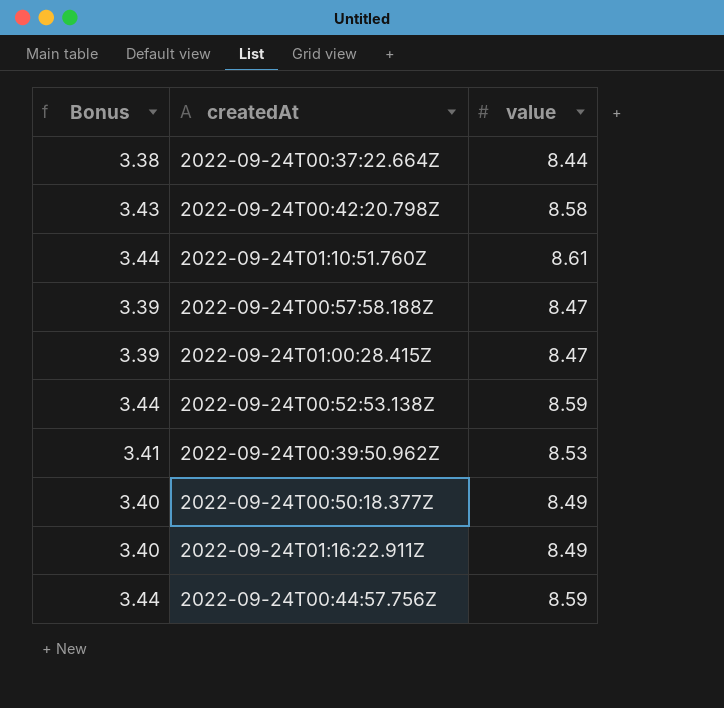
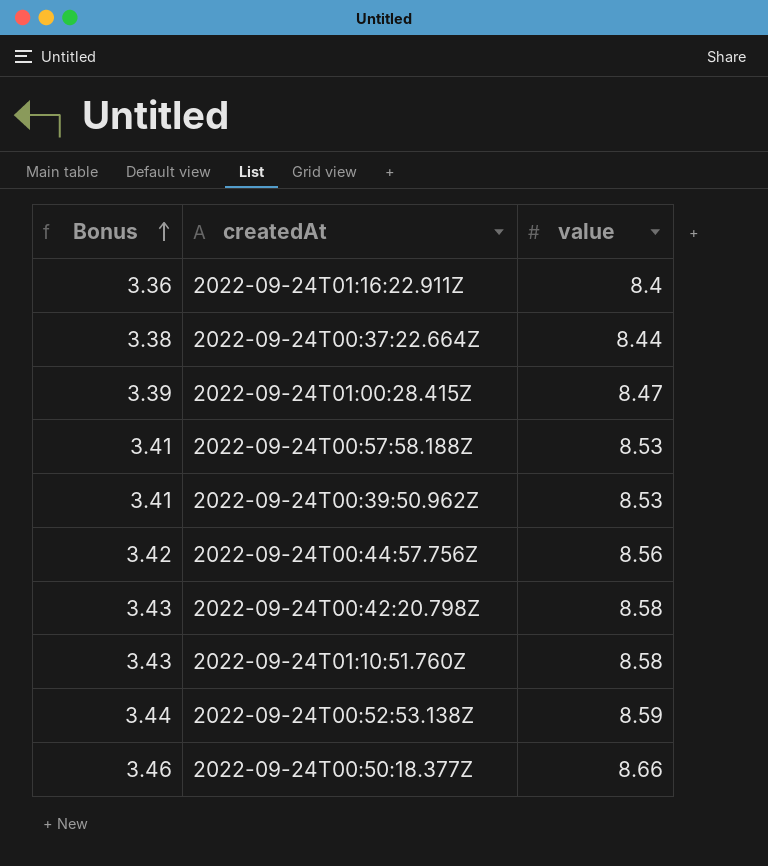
row order: none -> Bonus ascending
2022-09-24T01:16:22.911Z | Bonus: 3.40 -> 3.36
2022-09-24T01:16:22.911Z | value: 8.49 -> 8.4
2022-09-24T00:57:58.188Z | Bonus: 3.39 -> 3.41
2022-09-24T00:57:58.188Z | value: 8.47 -> 8.53
2022-09-24T00:44:57.756Z | Bonus: 3.44 -> 3.42
2022-09-24T00:44:57.756Z | value: 8.59 -> 8.56
2022-09-24T01:10:51.760Z | Bonus: 3.44 -> 3.43
2022-09-24T01:10:51.760Z | value: 8.61 -> 8.58
2022-09-24T00:50:18.377Z | Bonus: 3.40 -> 3.46
2022-09-24T00:50:18.377Z | value: 8.49 -> 8.66

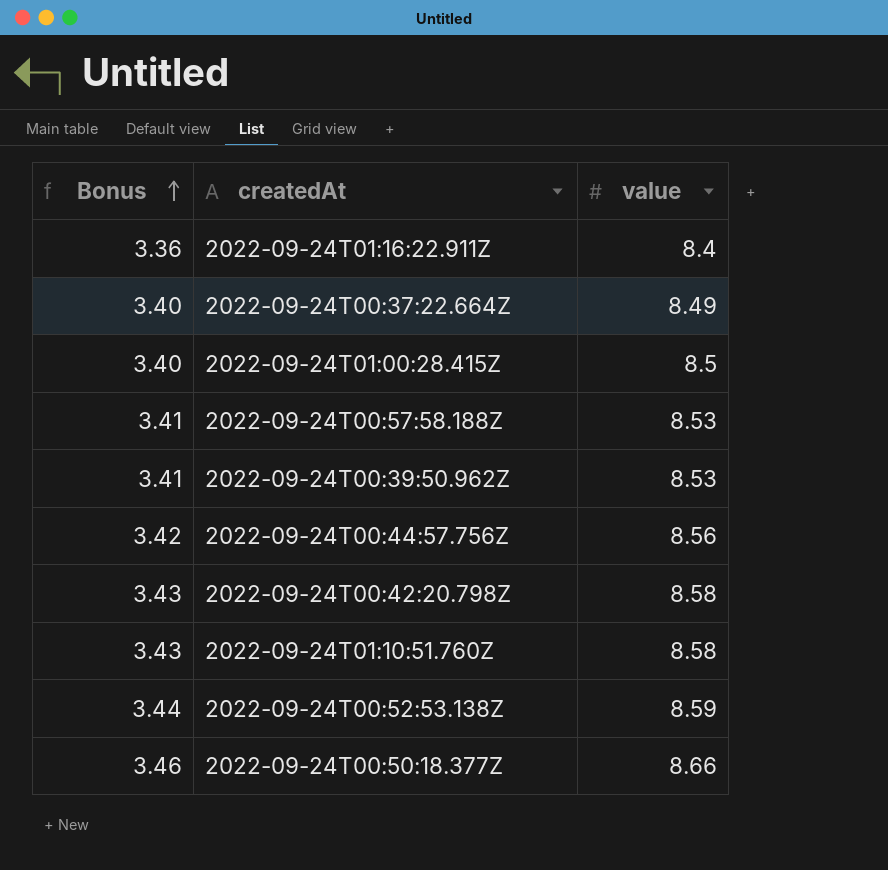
2022-09-24T00:37:22.664Z | Bonus: 3.38 -> 3.40
2022-09-24T00:37:22.664Z | value: 8.44 -> 8.49
2022-09-24T01:00:28.415Z | Bonus: 3.39 -> 3.40
2022-09-24T01:00:28.415Z | value: 8.47 -> 8.5

